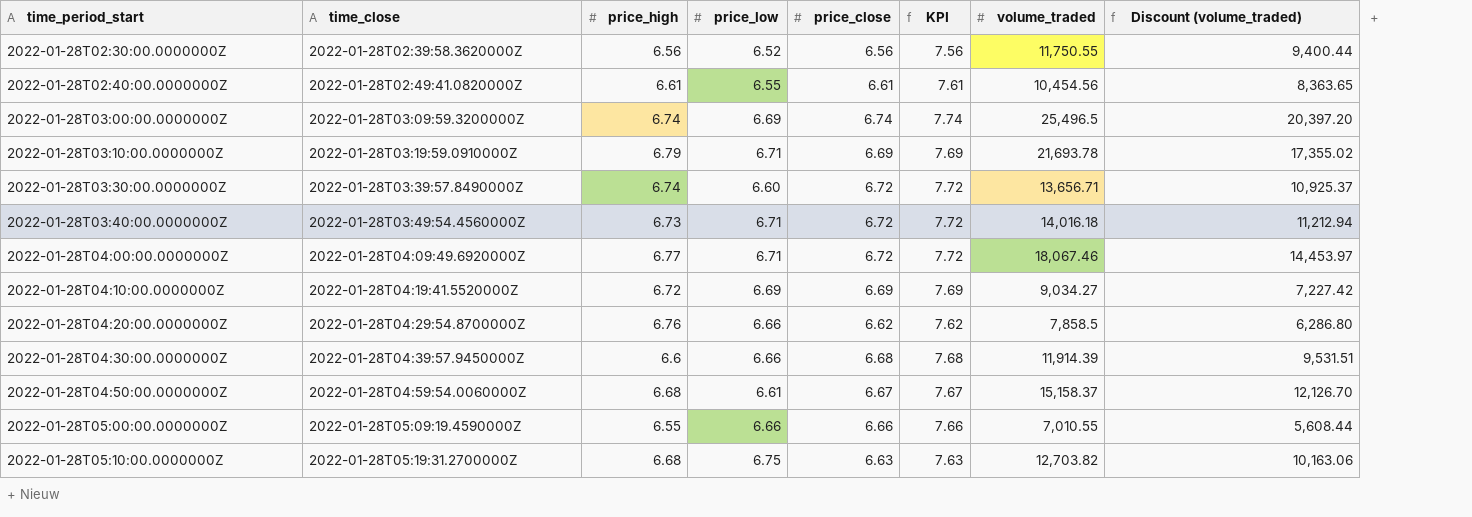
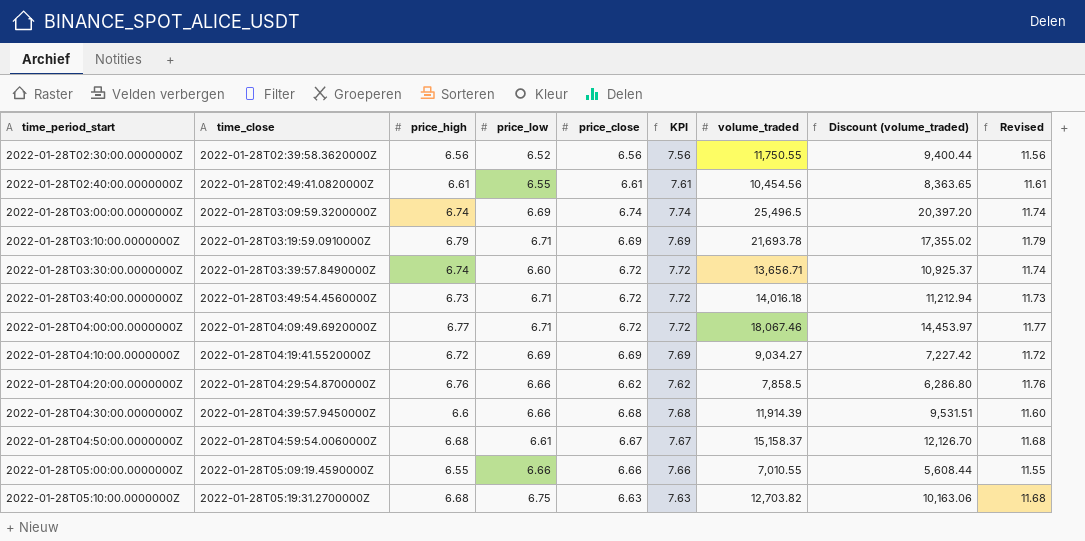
column Revised | formula: none -> [price_high] + 5

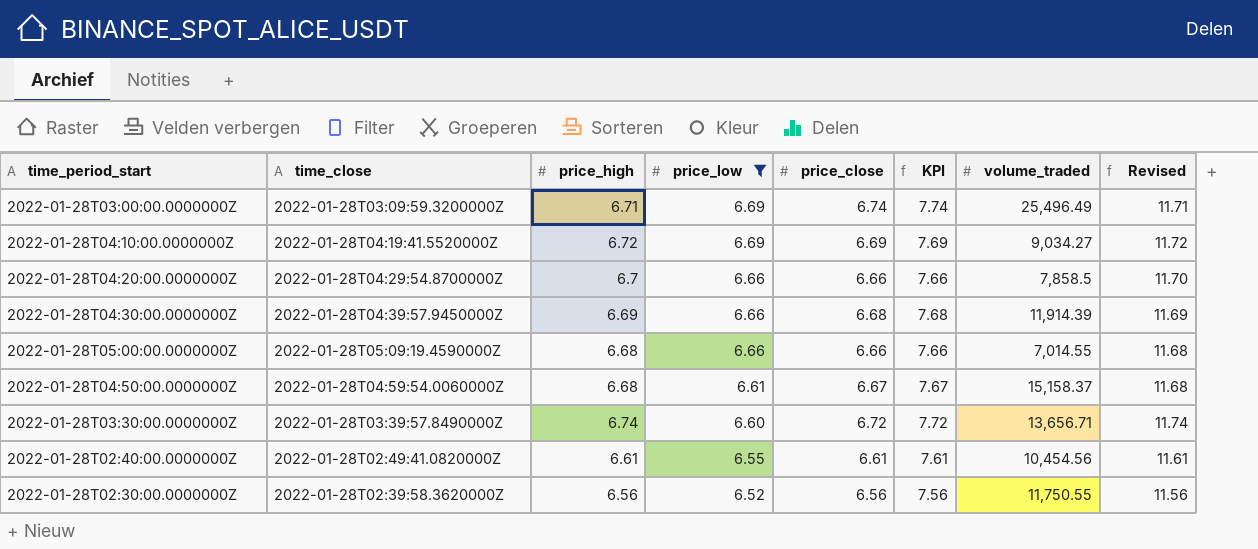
filter: none -> price_low <= 6.69
row order: time_period_start ascending -> price_low descending
column Discount (volume_traded) | formula: [volume_traded] * 0.8 -> none
2022-01-28T03:00:00.0000000Z | price_high: 6.74 -> 6.71
2022-01-28T03:00:00.0000000Z | volume_traded: 25,496.5 -> 25,496.49
2022-01-28T03:00:00.0000000Z | Revised: 11.74 -> 11.71
2022-01-28T04:20:00.0000000Z | price_high: 6.76 -> 6.7
2022-01-28T04:20:00.0000000Z | price_close: 6.62 -> 6.66
2022-01-28T04:20:00.0000000Z | KPI: 7.62 -> 7.66
2022-01-28T04:20:00.0000000Z | Revised: 11.76 -> 11.70
2022-01-28T04:30:00.0000000Z | price_high: 6.6 -> 6.69
2022-01-28T04:30:00.0000000Z | Revised: 11.60 -> 11.69
2022-01-28T05:00:00.0000000Z | price_high: 6.55 -> 6.68
2022-01-28T05:00:00.0000000Z | volume_traded: 7,010.55 -> 7,014.55
2022-01-28T05:00:00.0000000Z | Revised: 11.55 -> 11.68

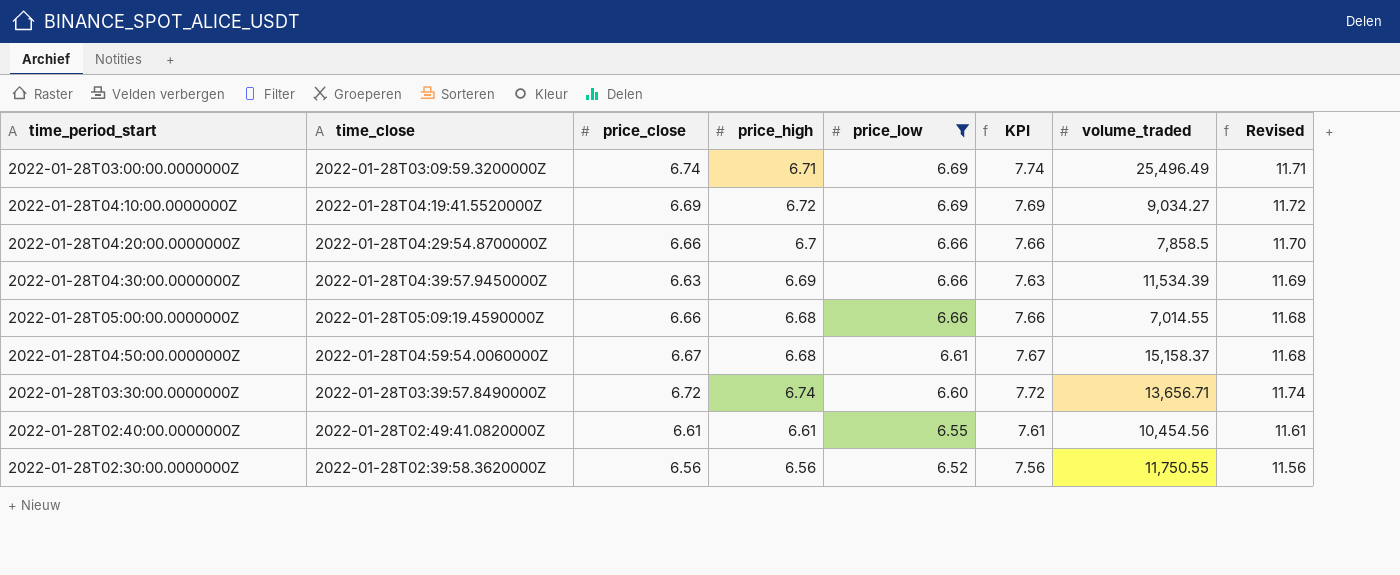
column price_close | position: 5 -> 3
2022-01-28T04:30:00.0000000Z | price_close: 6.68 -> 6.63
2022-01-28T04:30:00.0000000Z | KPI: 7.68 -> 7.63
2022-01-28T04:30:00.0000000Z | volume_traded: 11,914.39 -> 11,534.39

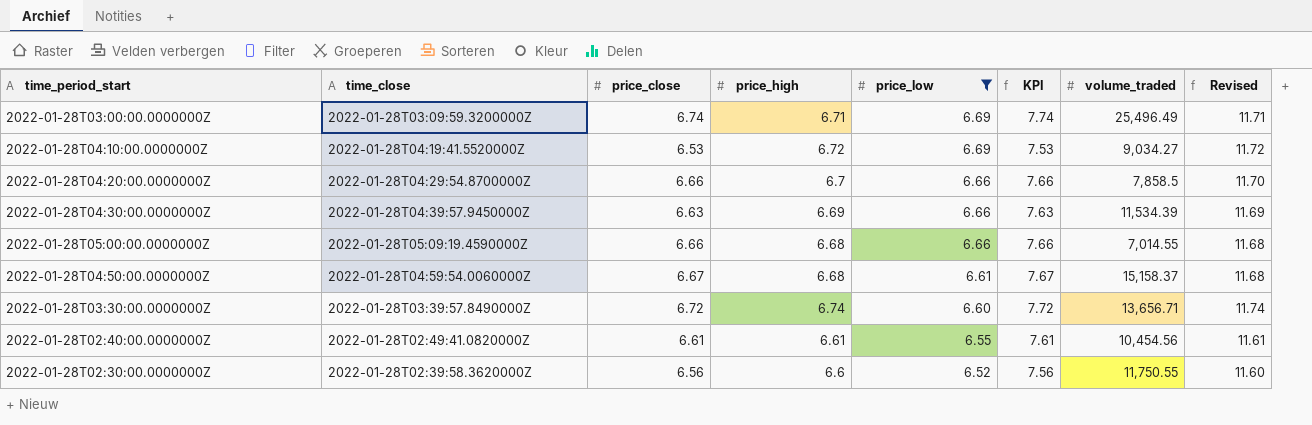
2022-01-28T04:10:00.0000000Z | price_close: 6.69 -> 6.53
2022-01-28T04:10:00.0000000Z | KPI: 7.69 -> 7.53
2022-01-28T02:30:00.0000000Z | price_high: 6.56 -> 6.6
2022-01-28T02:30:00.0000000Z | Revised: 11.56 -> 11.60

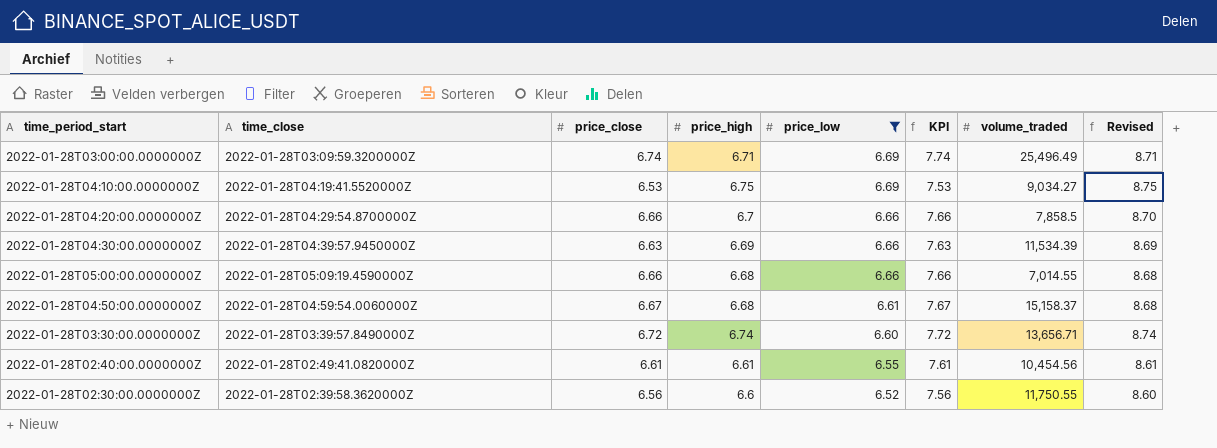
column Revised | formula: [price_high] + 5 -> [price_high] + 2
2022-01-28T04:10:00.0000000Z | price_high: 6.72 -> 6.75

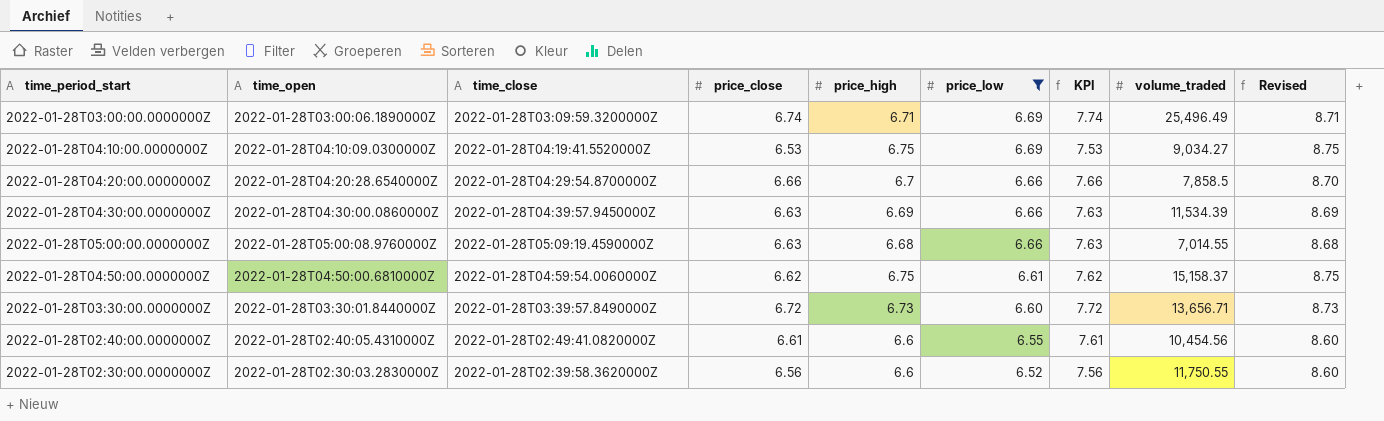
column time_open | position: none -> 2
2022-01-28T05:00:00.0000000Z | price_close: 6.66 -> 6.63
2022-01-28T05:00:00.0000000Z | KPI: 7.66 -> 7.63
2022-01-28T04:50:00.0000000Z | price_close: 6.67 -> 6.62
2022-01-28T04:50:00.0000000Z | price_high: 6.68 -> 6.75
2022-01-28T04:50:00.0000000Z | KPI: 7.67 -> 7.62
2022-01-28T04:50:00.0000000Z | Revised: 8.68 -> 8.75
2022-01-28T03:30:00.0000000Z | price_high: 6.74 -> 6.73
2022-01-28T03:30:00.0000000Z | Revised: 8.74 -> 8.73
2022-01-28T02:40:00.0000000Z | price_high: 6.61 -> 6.6
2022-01-28T02:40:00.0000000Z | Revised: 8.61 -> 8.60

